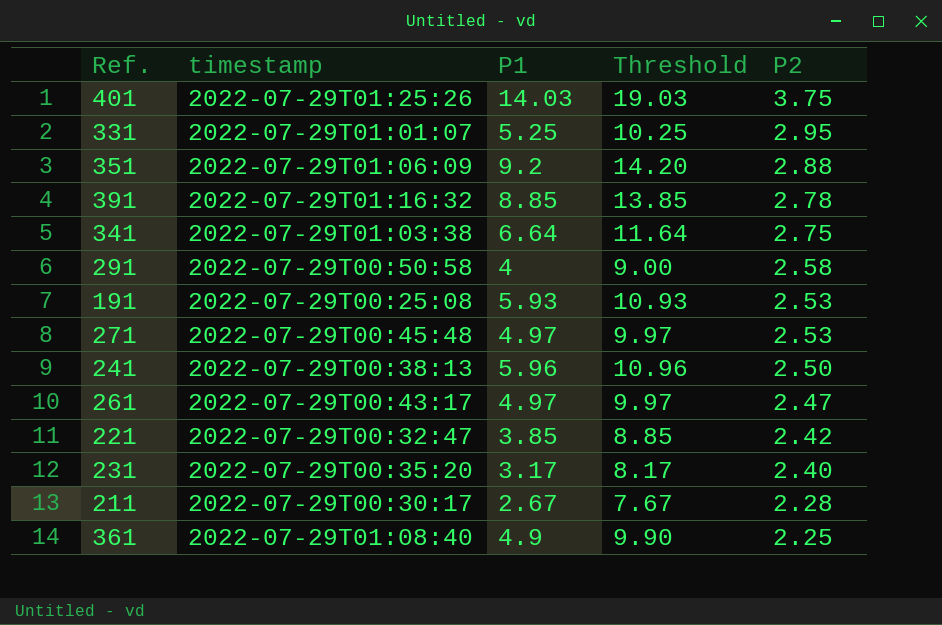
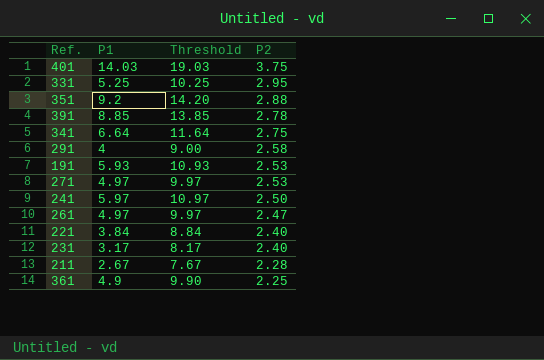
column timestamp | position: 2 -> none
241 | P1: 5.96 -> 5.97
241 | Threshold: 10.96 -> 10.97
221 | P1: 3.85 -> 3.84
221 | Threshold: 8.85 -> 8.84
221 | P2: 2.42 -> 2.40

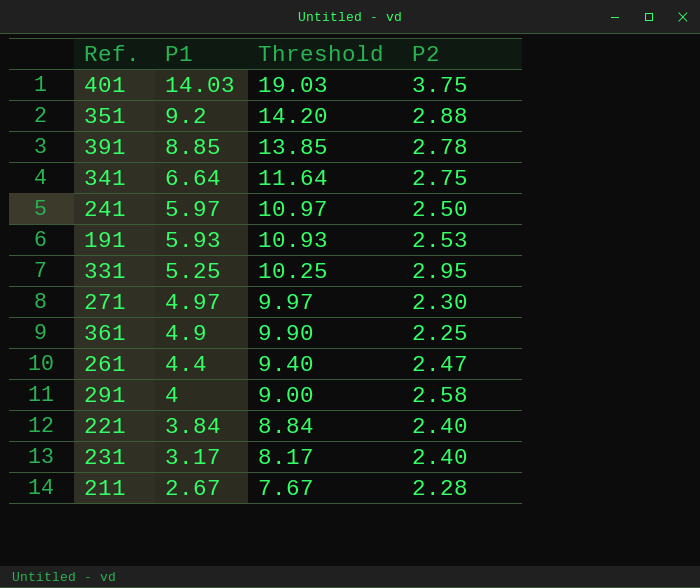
row order: P2 descending -> P1 descending
271 | P2: 2.53 -> 2.30
261 | P1: 4.97 -> 4.4
261 | Threshold: 9.97 -> 9.40

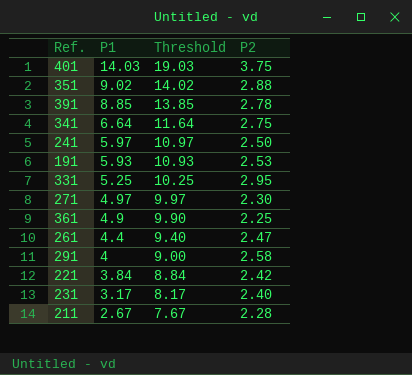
351 | P1: 9.2 -> 9.02
351 | Threshold: 14.20 -> 14.02
221 | P2: 2.40 -> 2.42

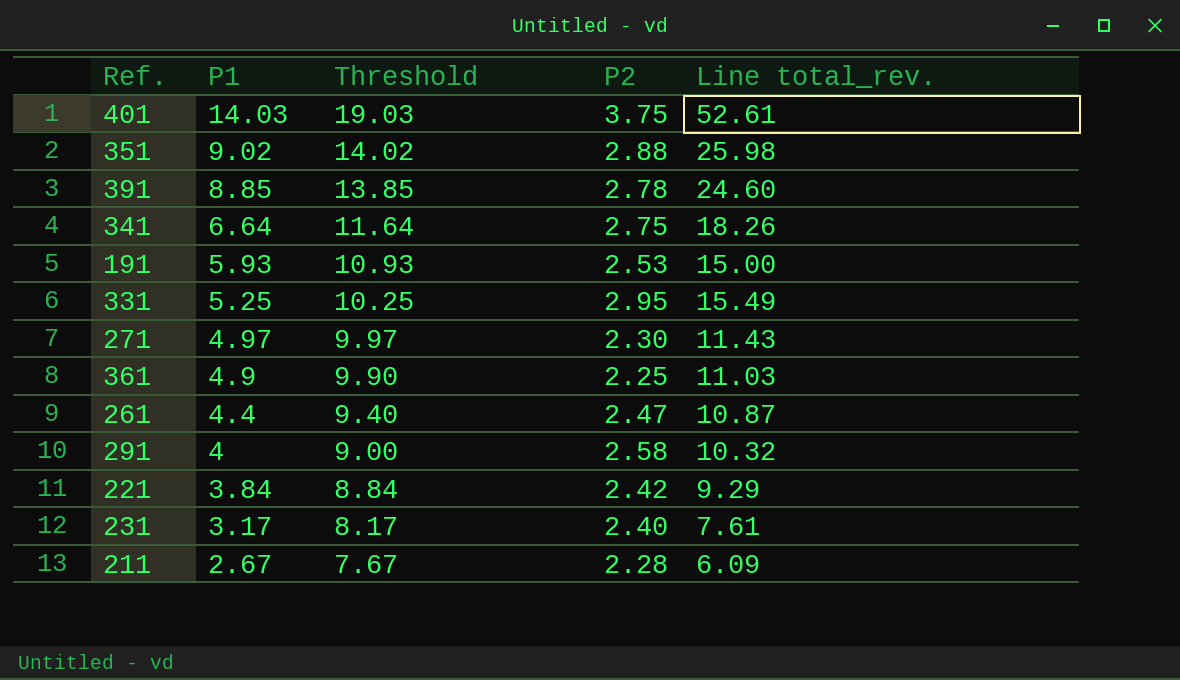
column Line total_rev. | formula: none -> [P1] * [P2]
row 241: 5.97 | 10.97 | 2.50 -> none

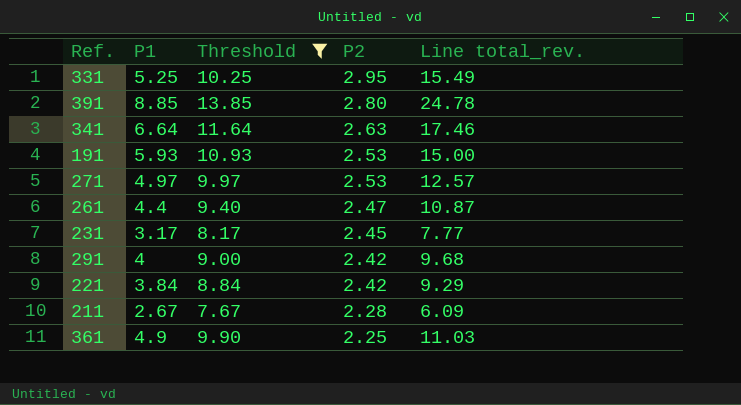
filter: none -> Threshold <= 13.85
row order: P1 descending -> P2 descending
391 | P2: 2.78 -> 2.80
391 | Line total_rev.: 24.60 -> 24.78
341 | P2: 2.75 -> 2.63
341 | Line total_rev.: 18.26 -> 17.46
271 | P2: 2.30 -> 2.53
271 | Line total_rev.: 11.43 -> 12.57
231 | P2: 2.40 -> 2.45
231 | Line total_rev.: 7.61 -> 7.77
291 | P2: 2.58 -> 2.42
291 | Line total_rev.: 10.32 -> 9.68

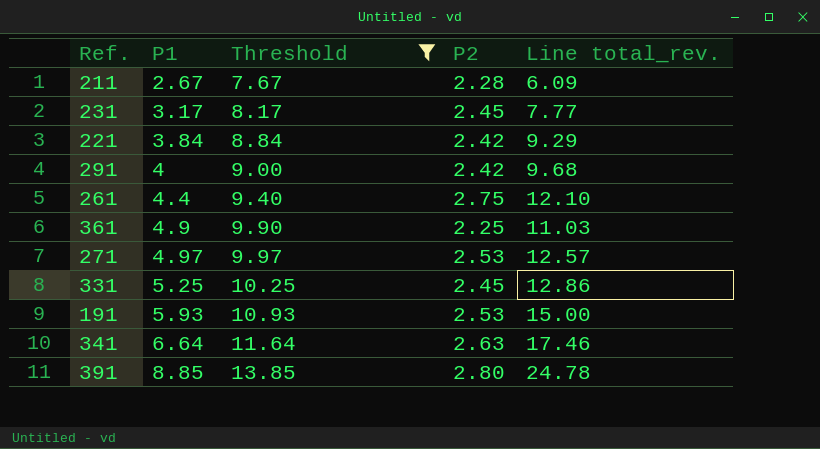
row order: P2 descending -> P1 ascending
261 | P2: 2.47 -> 2.75
261 | Line total_rev.: 10.87 -> 12.10
331 | P2: 2.95 -> 2.45
331 | Line total_rev.: 15.49 -> 12.86

